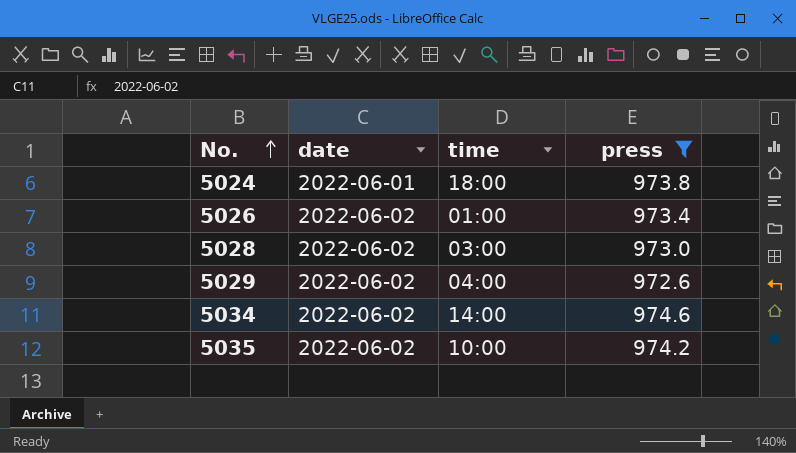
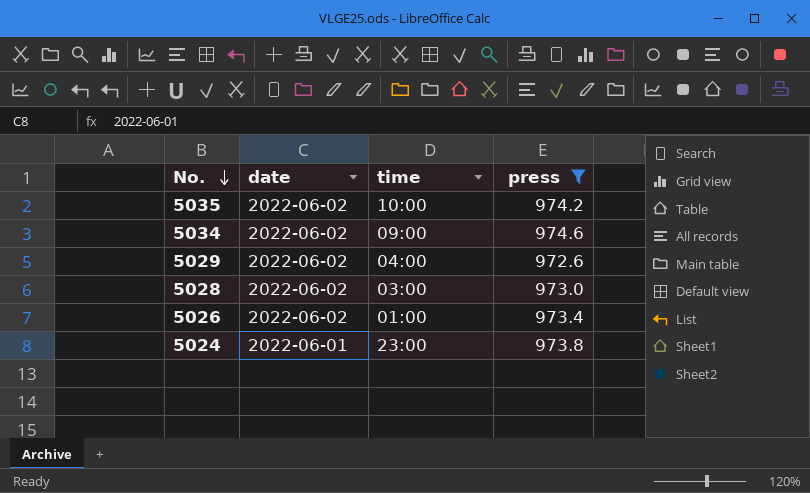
row order: No. ascending -> No. descending
5034 | time: 14:00 -> 09:00
5024 | time: 18:00 -> 23:00

